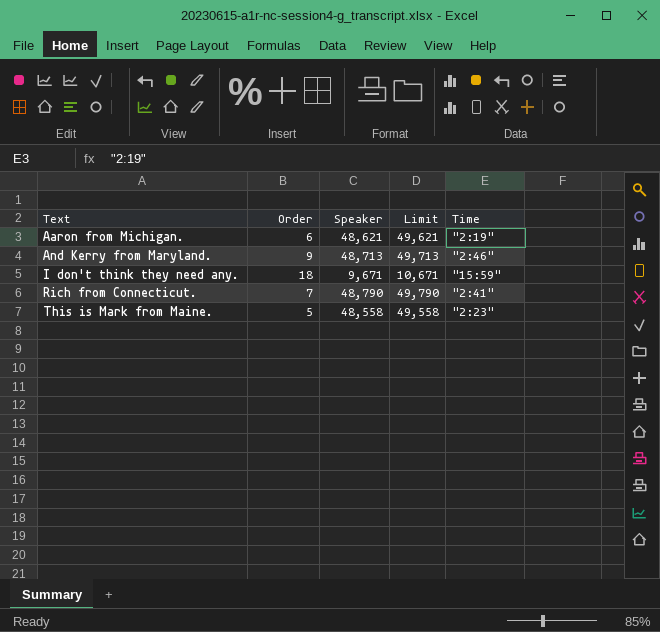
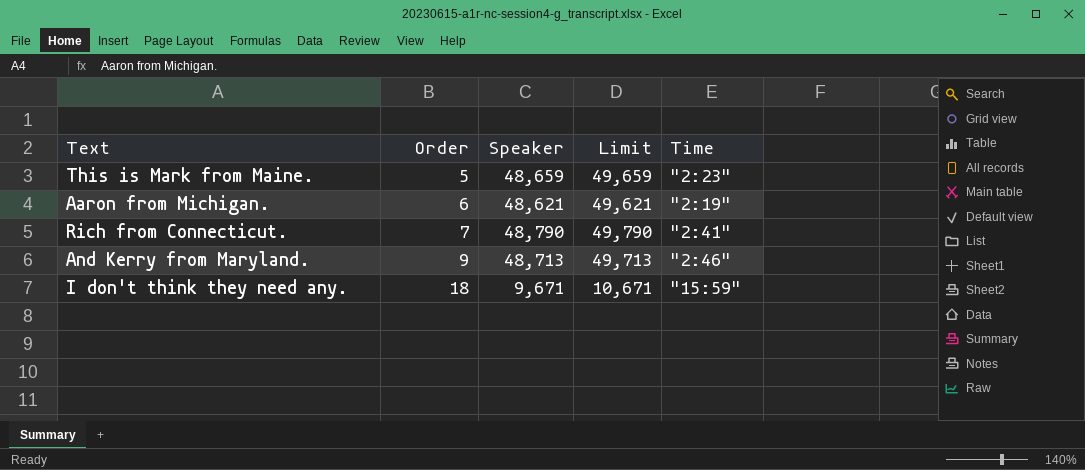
row order: Text ascending -> Order ascending
This is Mark from Maine. | Speaker: 48,558 -> 48,659
This is Mark from Maine. | Limit: 49,558 -> 49,659

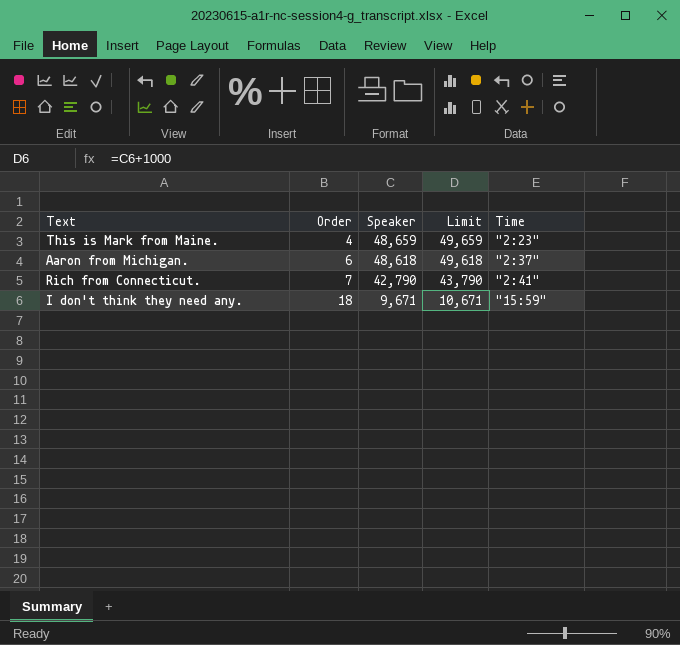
row And Kerry from Maryland.: 9 | 48,713 | 49,713 | "2:46" -> none
This is Mark from Maine. | Order: 5 -> 4
Aaron from Michigan. | Speaker: 48,621 -> 48,618
Aaron from Michigan. | Limit: 49,621 -> 49,618
Aaron from Michigan. | Time: "2:19" -> "2:37"
Rich from Connecticut. | Speaker: 48,790 -> 42,790
Rich from Connecticut. | Limit: 49,790 -> 43,790

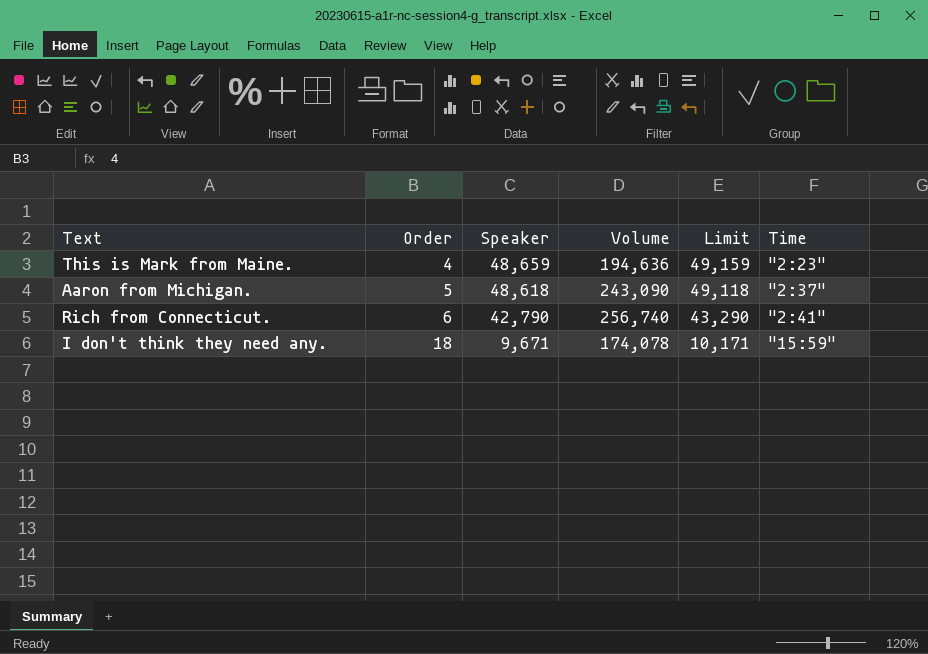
column Volume | formula: none -> [Order] * [Speaker]
column Limit | formula: [Speaker] + 1000 -> [Speaker] + 500
Aaron from Michigan. | Order: 6 -> 5
Rich from Connecticut. | Order: 7 -> 6

